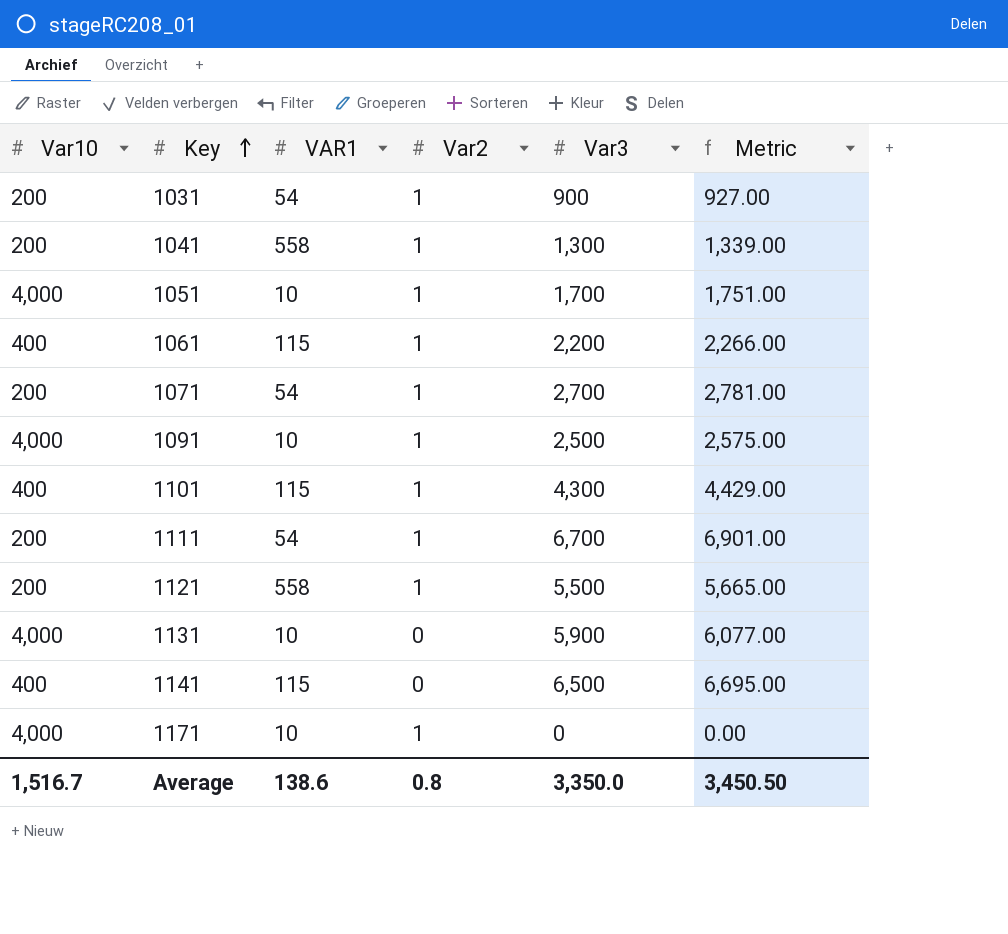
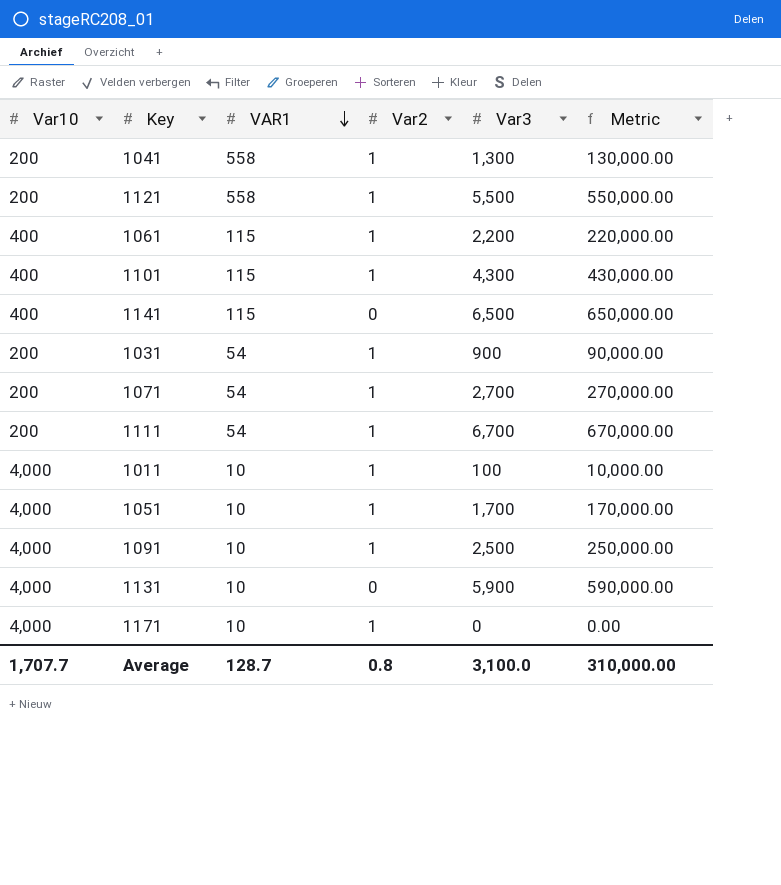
row order: Key ascending -> VAR1 descending
column Metric | formula: [Var3] * 1.03 -> [Var3] * 100
row 1011: none -> 4,000 | 10 | 1 | 100 | 10,000.00
Average | Var10: 1,516.7 -> 1,707.7
Average | VAR1: 138.6 -> 128.7
Average | Var3: 3,350.0 -> 3,100.0
Average | Metric: 3,450.50 -> 310,000.00

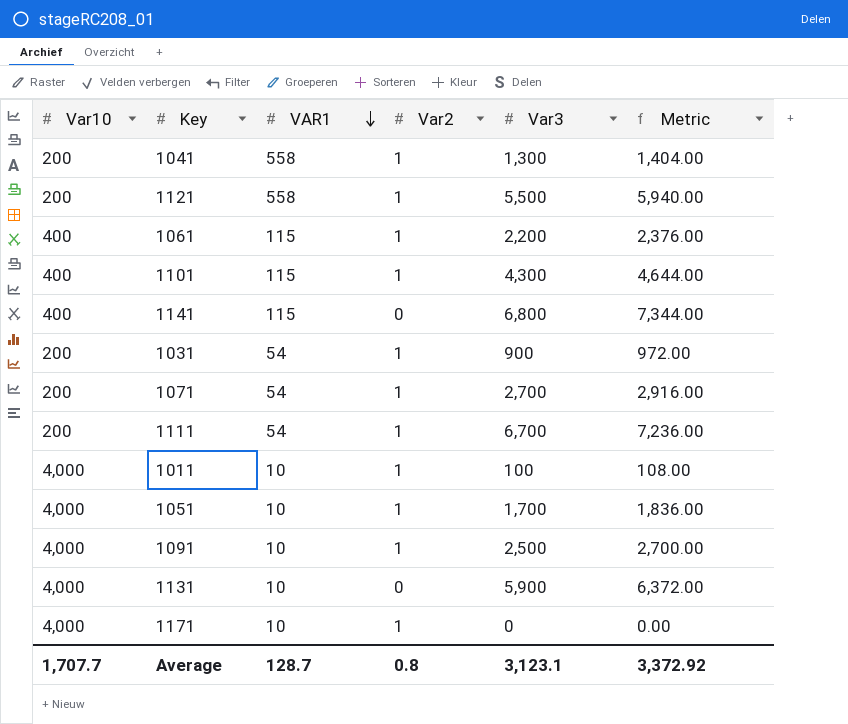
column Metric | formula: [Var3] * 100 -> [Var3] * 1.08
1141 | Var3: 6,500 -> 6,800
Average | Var3: 3,100.0 -> 3,123.1
Average | Metric: 310,000.00 -> 3,372.92

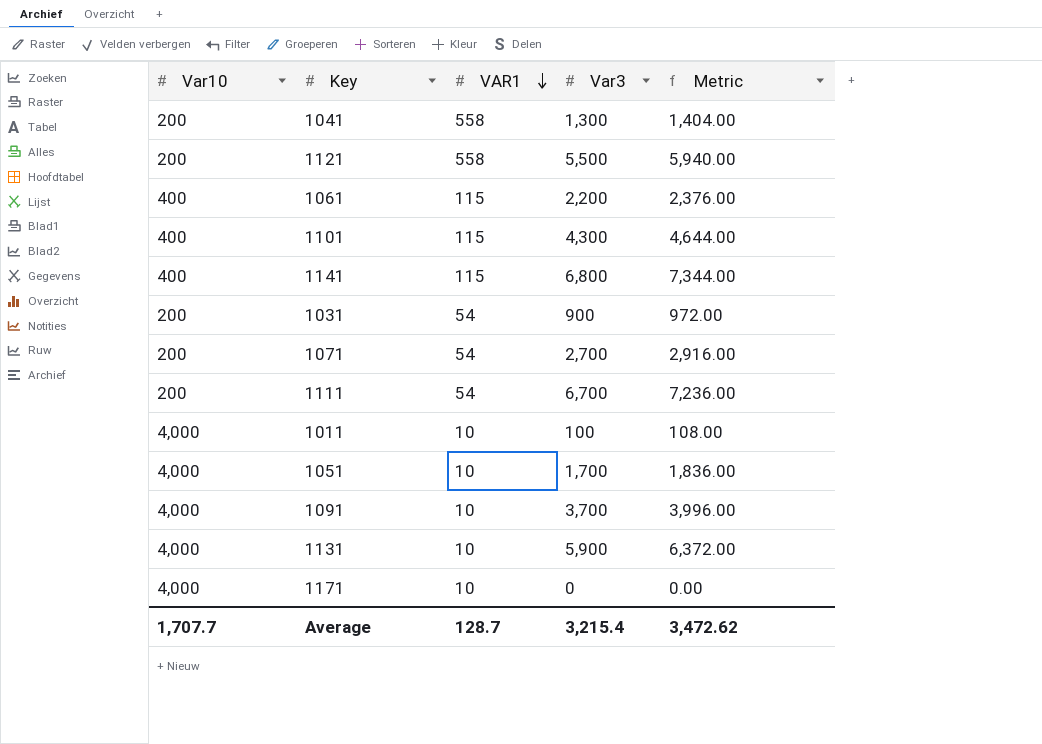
column Var2 | position: 4 -> none
1091 | Var3: 2,500 -> 3,700
1091 | Metric: 2,700.00 -> 3,996.00
Average | Var3: 3,123.1 -> 3,215.4
Average | Metric: 3,372.92 -> 3,472.62

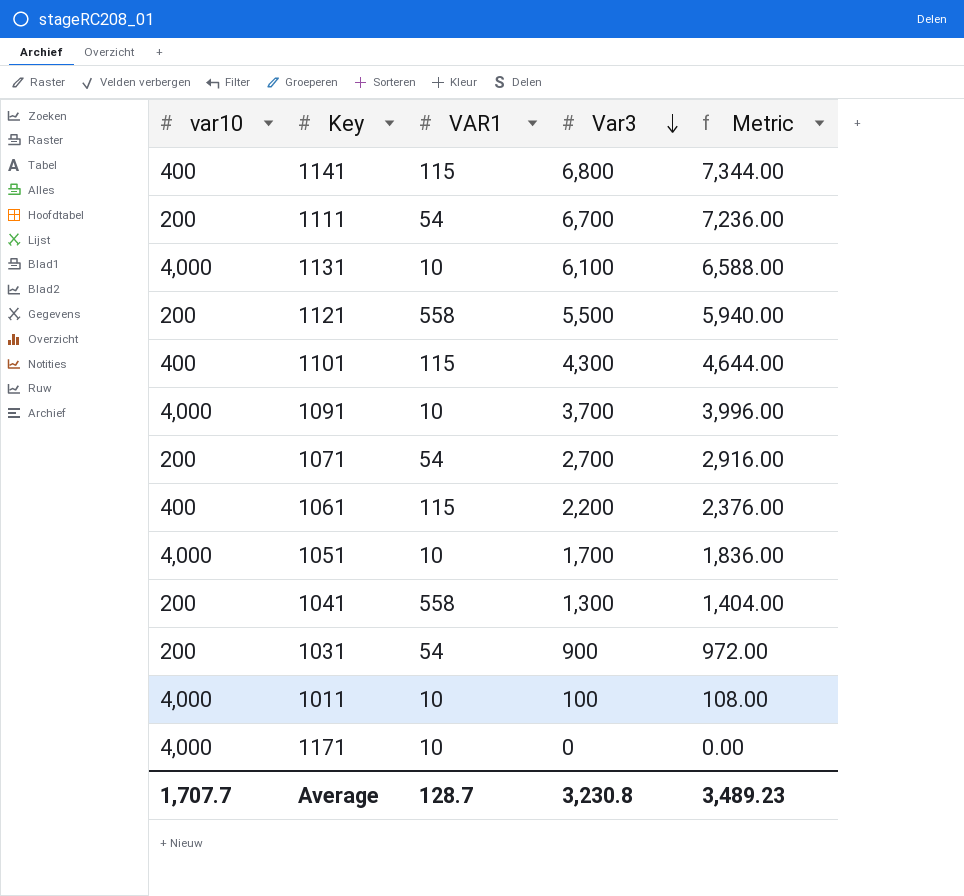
row order: VAR1 descending -> Var3 descending
column name: Var10 -> var10
1131 | Var3: 5,900 -> 6,100
1131 | Metric: 6,372.00 -> 6,588.00
Average | Var3: 3,215.4 -> 3,230.8
Average | Metric: 3,472.62 -> 3,489.23

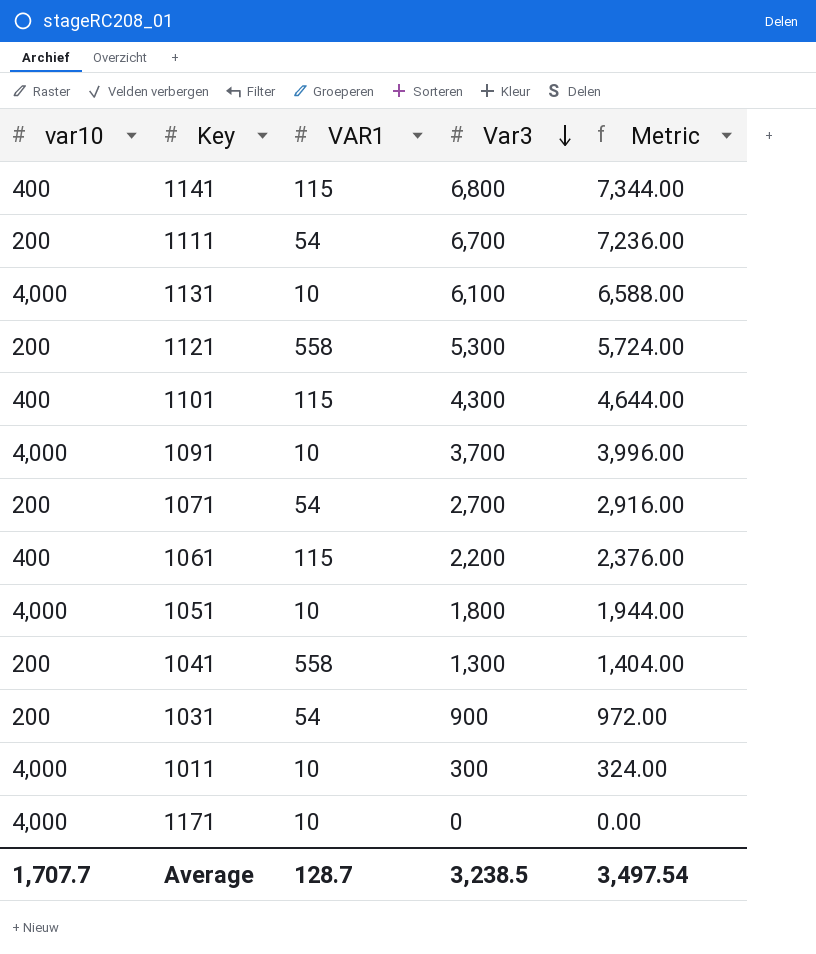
1121 | Var3: 5,500 -> 5,300
1121 | Metric: 5,940.00 -> 5,724.00
1051 | Var3: 1,700 -> 1,800
1051 | Metric: 1,836.00 -> 1,944.00
1011 | Var3: 100 -> 300
1011 | Metric: 108.00 -> 324.00
Average | Var3: 3,230.8 -> 3,238.5
Average | Metric: 3,489.23 -> 3,497.54

